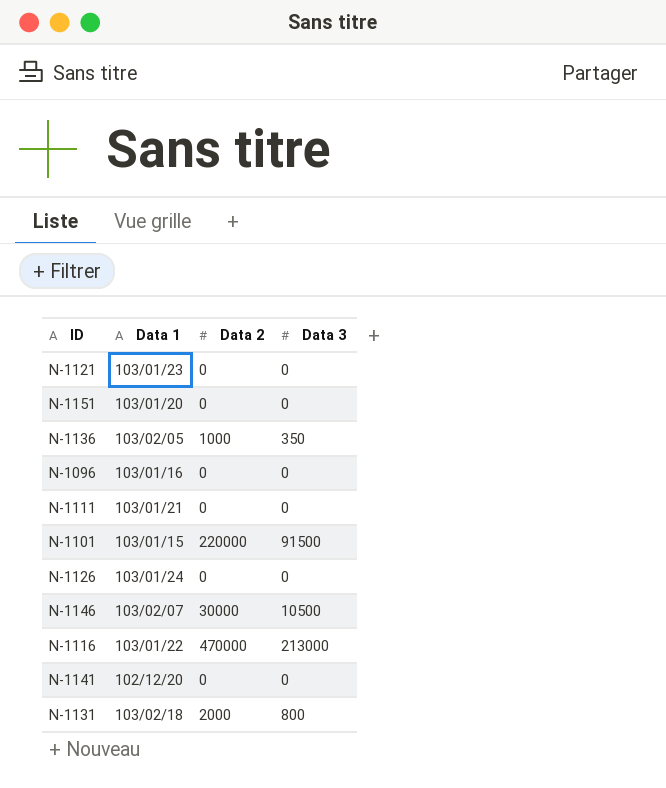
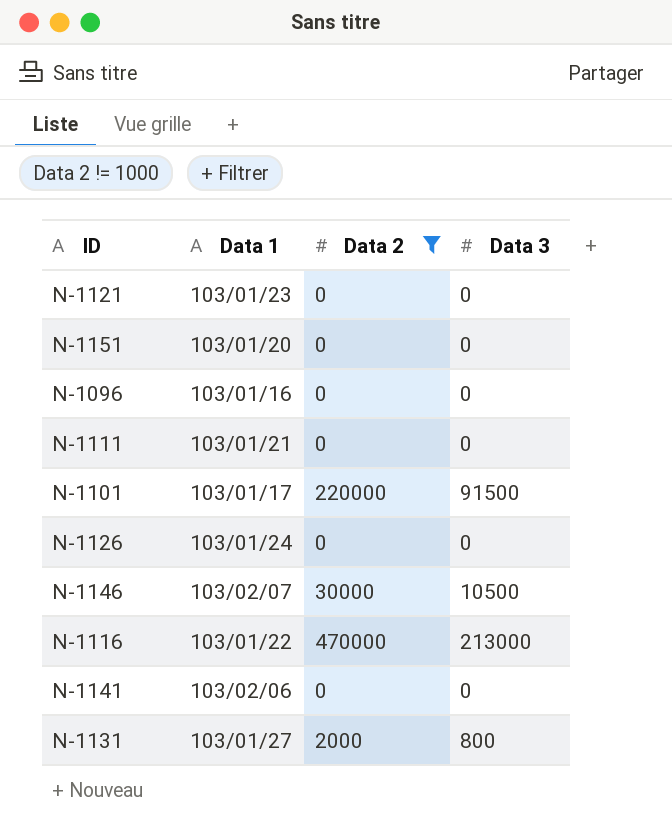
filter: none -> Data 2 != 1000
N-1101 | Data 1: 103/01/15 -> 103/01/17
N-1141 | Data 1: 102/12/20 -> 103/02/06
N-1131 | Data 1: 103/02/18 -> 103/01/27

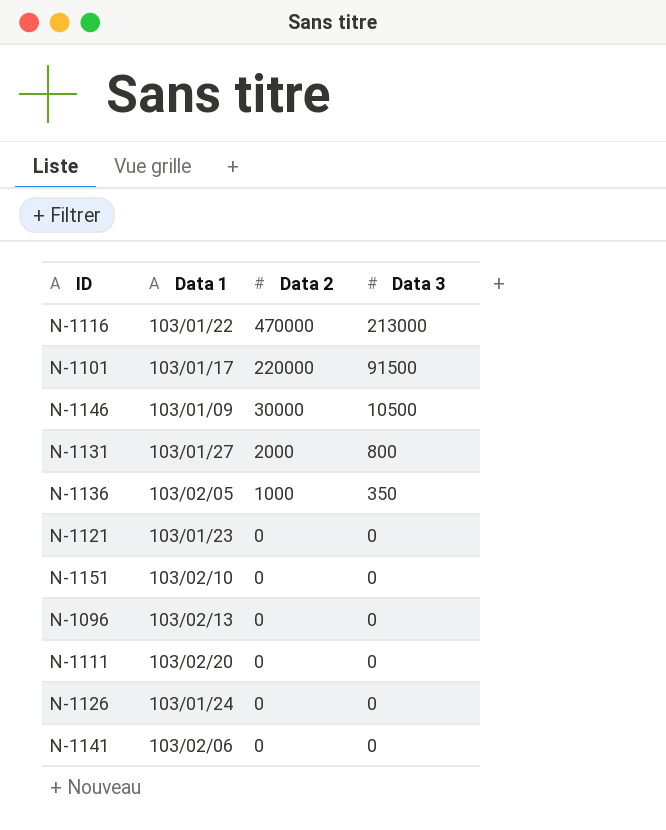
filter: Data 2 != 1000 -> none
row order: none -> Data 2 descending
N-1146 | Data 1: 103/02/07 -> 103/01/09
N-1151 | Data 1: 103/01/20 -> 103/02/10
N-1096 | Data 1: 103/01/16 -> 103/02/13
N-1111 | Data 1: 103/01/21 -> 103/02/20

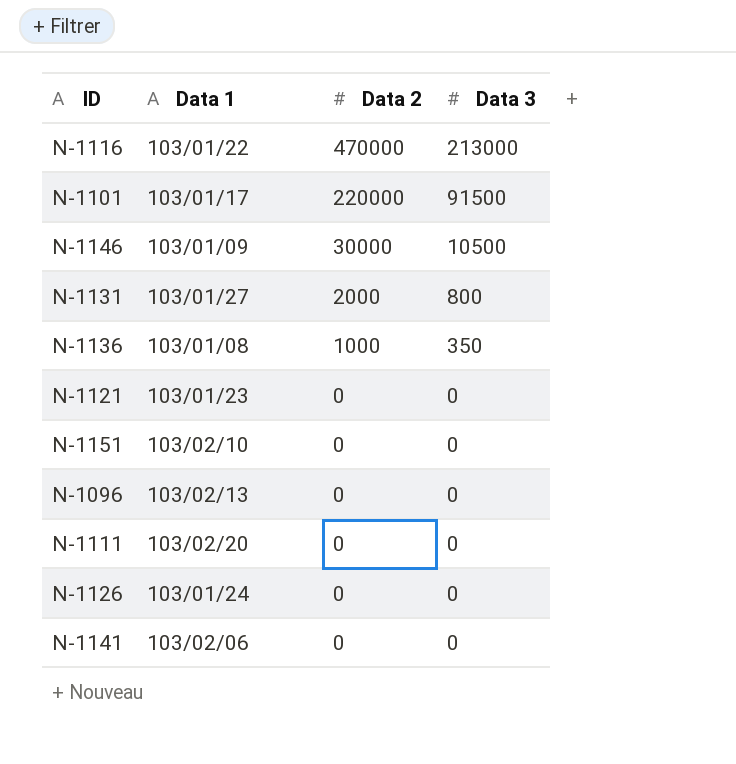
N-1136 | Data 1: 103/02/05 -> 103/01/08

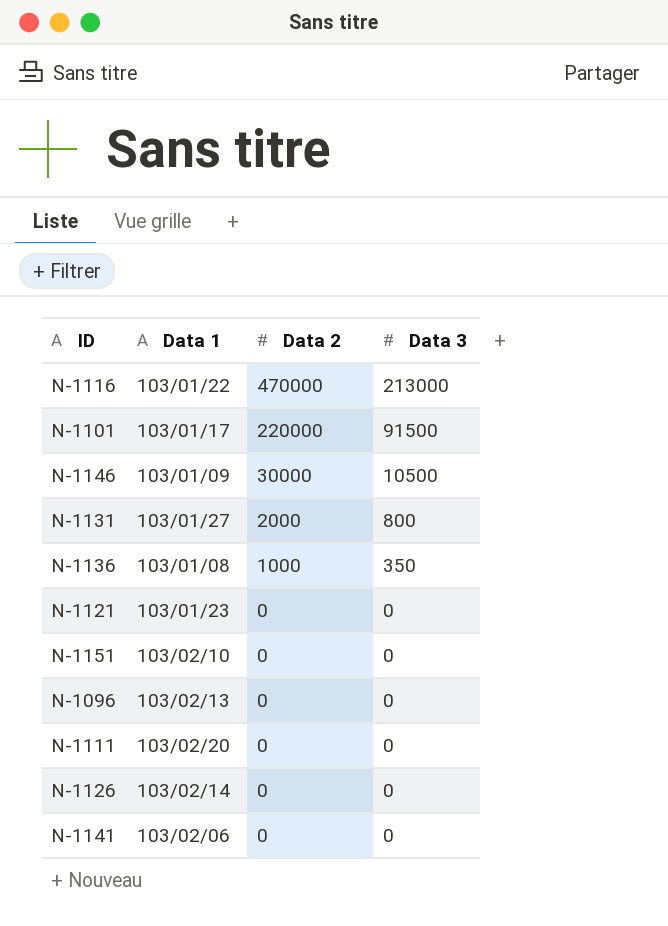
N-1126 | Data 1: 103/01/24 -> 103/02/14

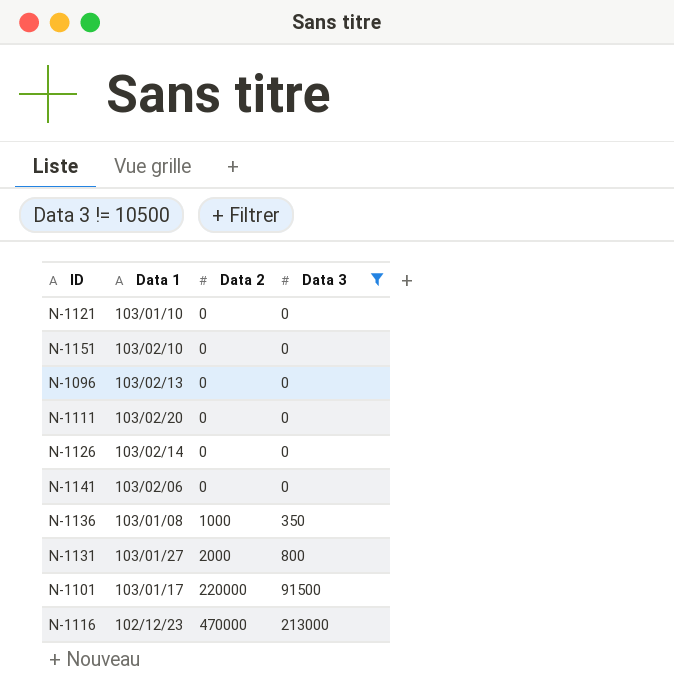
filter: none -> Data 3 != 10500
row order: Data 2 descending -> Data 2 ascending
N-1121 | Data 1: 103/01/23 -> 103/01/10
N-1116 | Data 1: 103/01/22 -> 102/12/23

